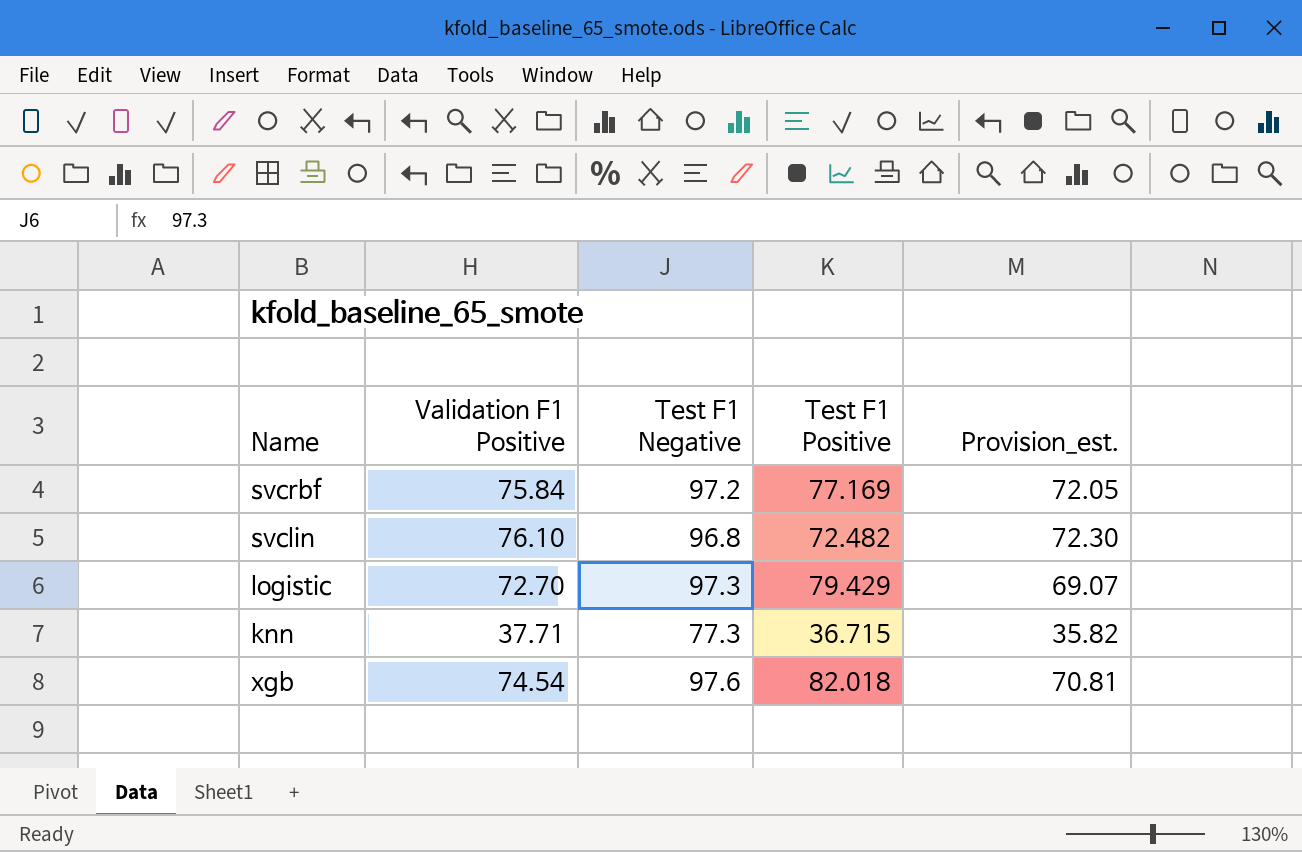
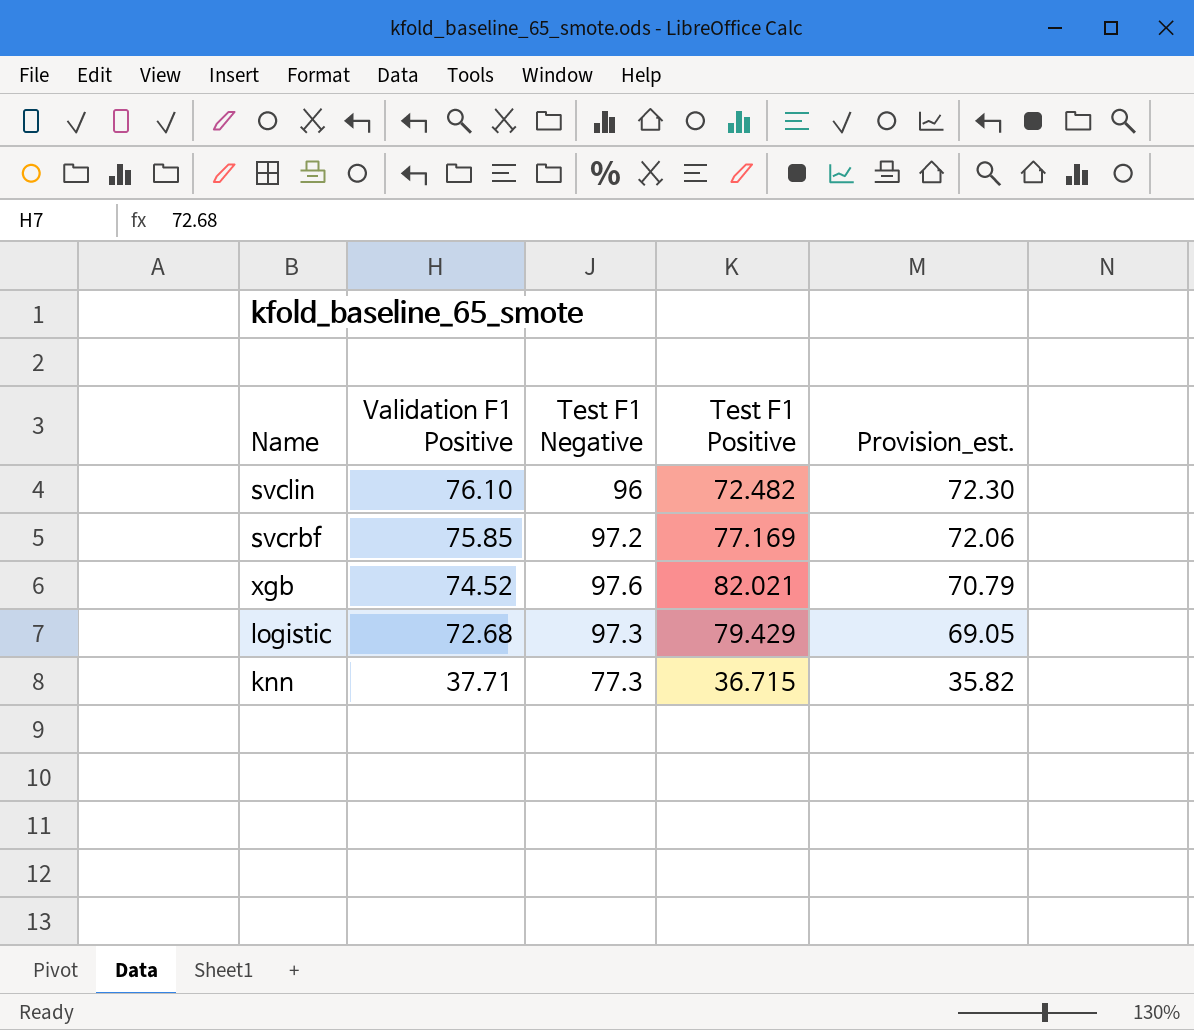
row order: none -> Validation F1 Positive descending
svclin | Test F1 Negative: 96.8 -> 96
svcrbf | Validation F1 Positive: 75.84 -> 75.85
svcrbf | Provision_est.: 72.05 -> 72.06
xgb | Validation F1 Positive: 74.54 -> 74.52
xgb | Test F1 Positive: 82.018 -> 82.021
xgb | Provision_est.: 70.81 -> 70.79
logistic | Validation F1 Positive: 72.70 -> 72.68
logistic | Provision_est.: 69.07 -> 69.05

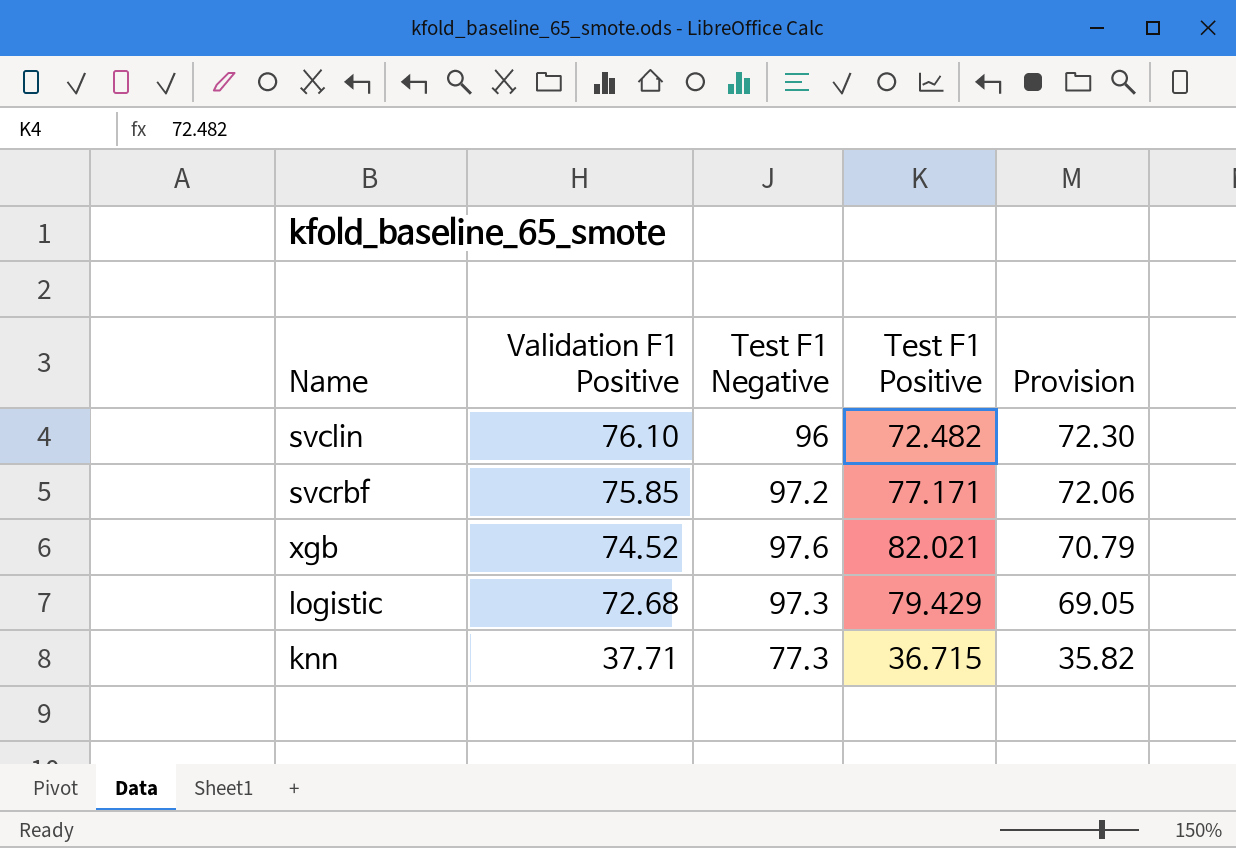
column name: Provision_est. -> Provision
svcrbf | Test F1 Positive: 77.169 -> 77.171

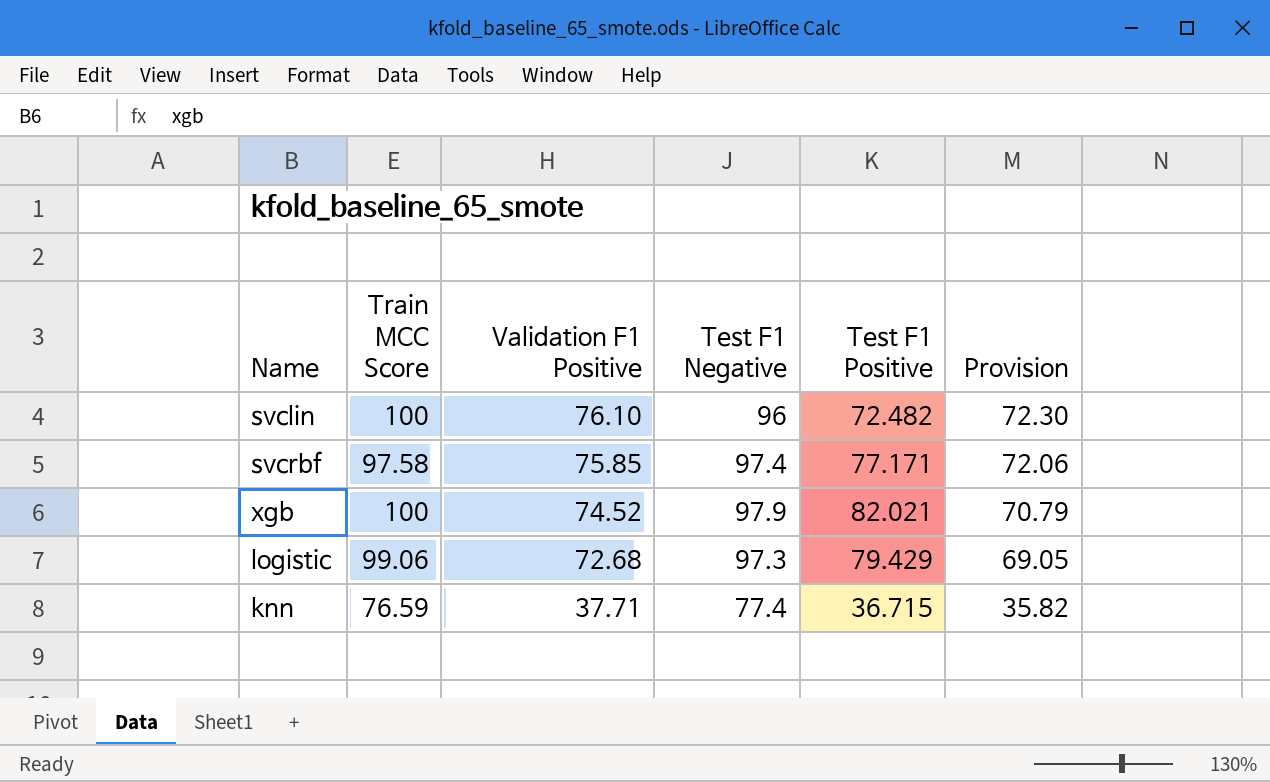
column Train MCC Score | position: none -> 2
svcrbf | Test F1 Negative: 97.2 -> 97.4
xgb | Test F1 Negative: 97.6 -> 97.9
knn | Test F1 Negative: 77.3 -> 77.4

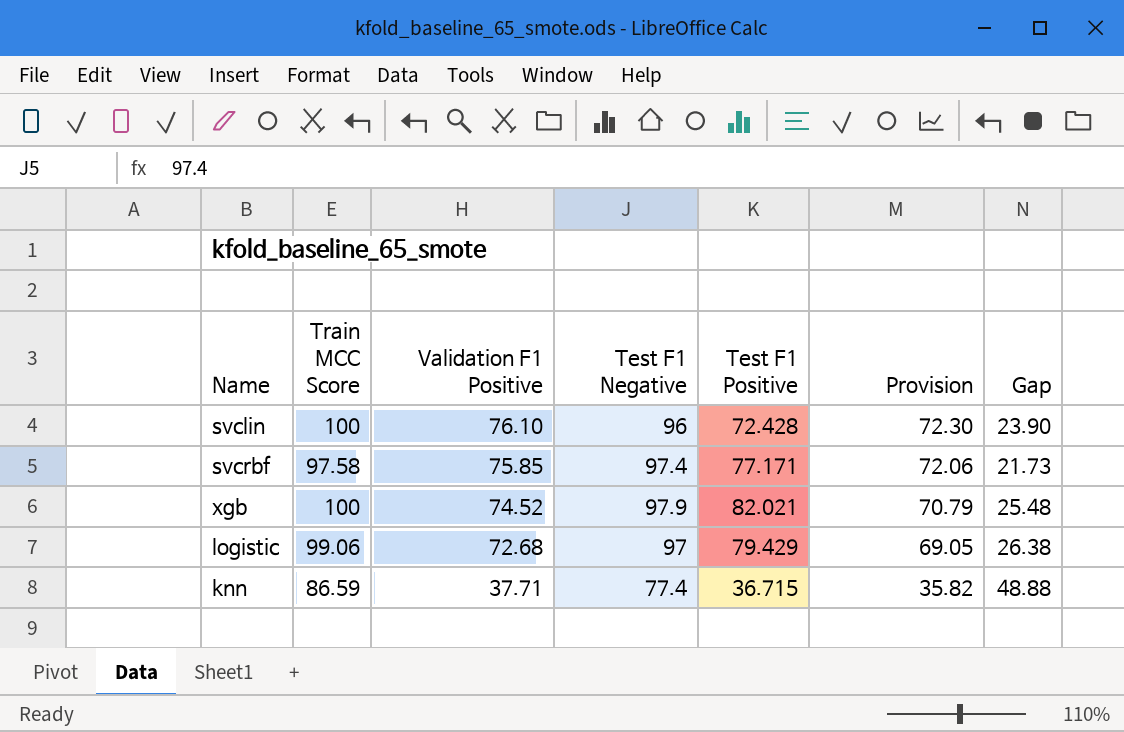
column Gap | formula: none -> [Train MCC Score] - [Validation F1 Positive]
svclin | Test F1 Positive: 72.482 -> 72.428
logistic | Test F1 Negative: 97.3 -> 97
knn | Train MCC Score: 76.59 -> 86.59

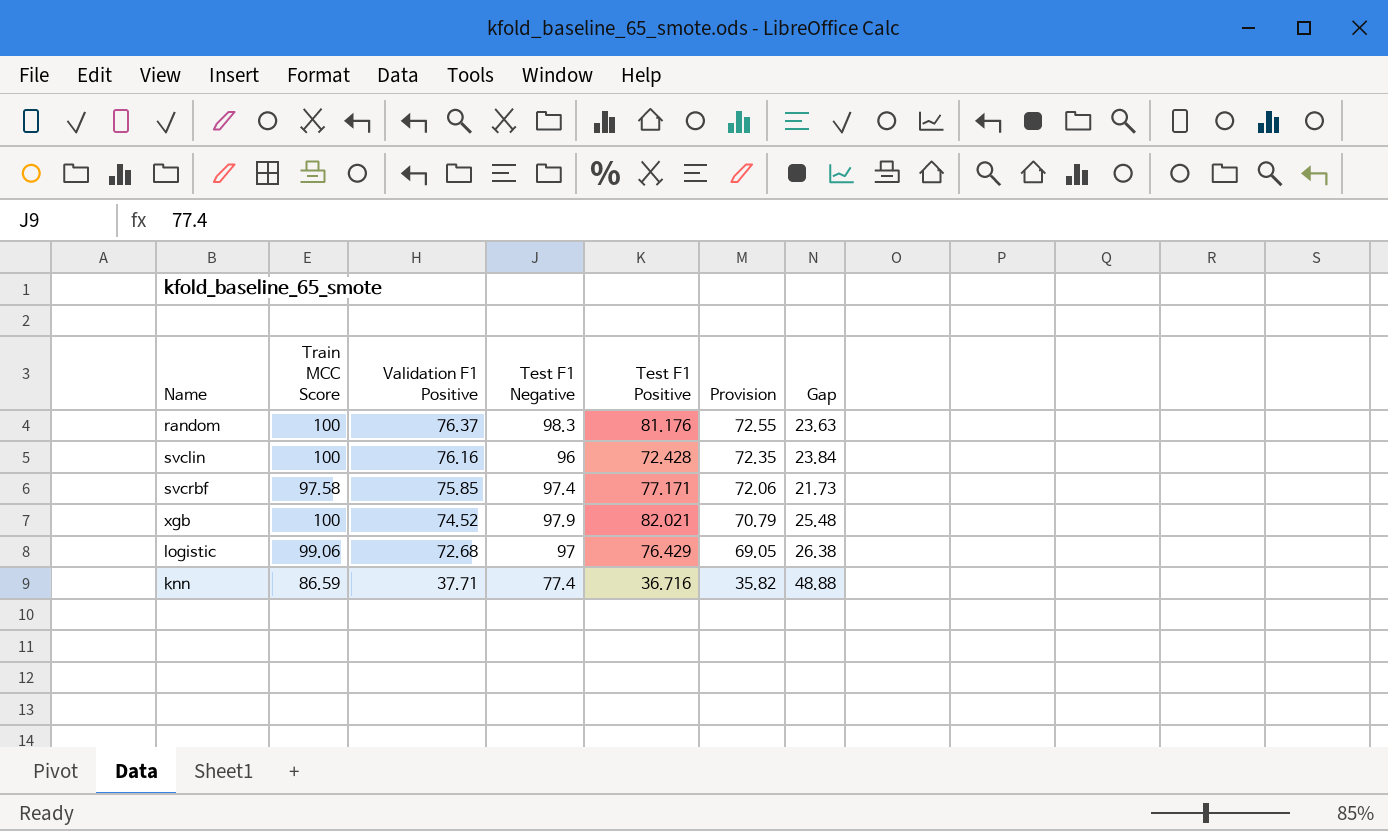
row random: none -> 100 | 76.37 | 98.3 | 81.176 | 72.55 | 23.63
svclin | Validation F1 Positive: 76.10 -> 76.16
svclin | Provision: 72.30 -> 72.35
svclin | Gap: 23.90 -> 23.84
logistic | Test F1 Positive: 79.429 -> 76.429
knn | Test F1 Positive: 36.715 -> 36.716

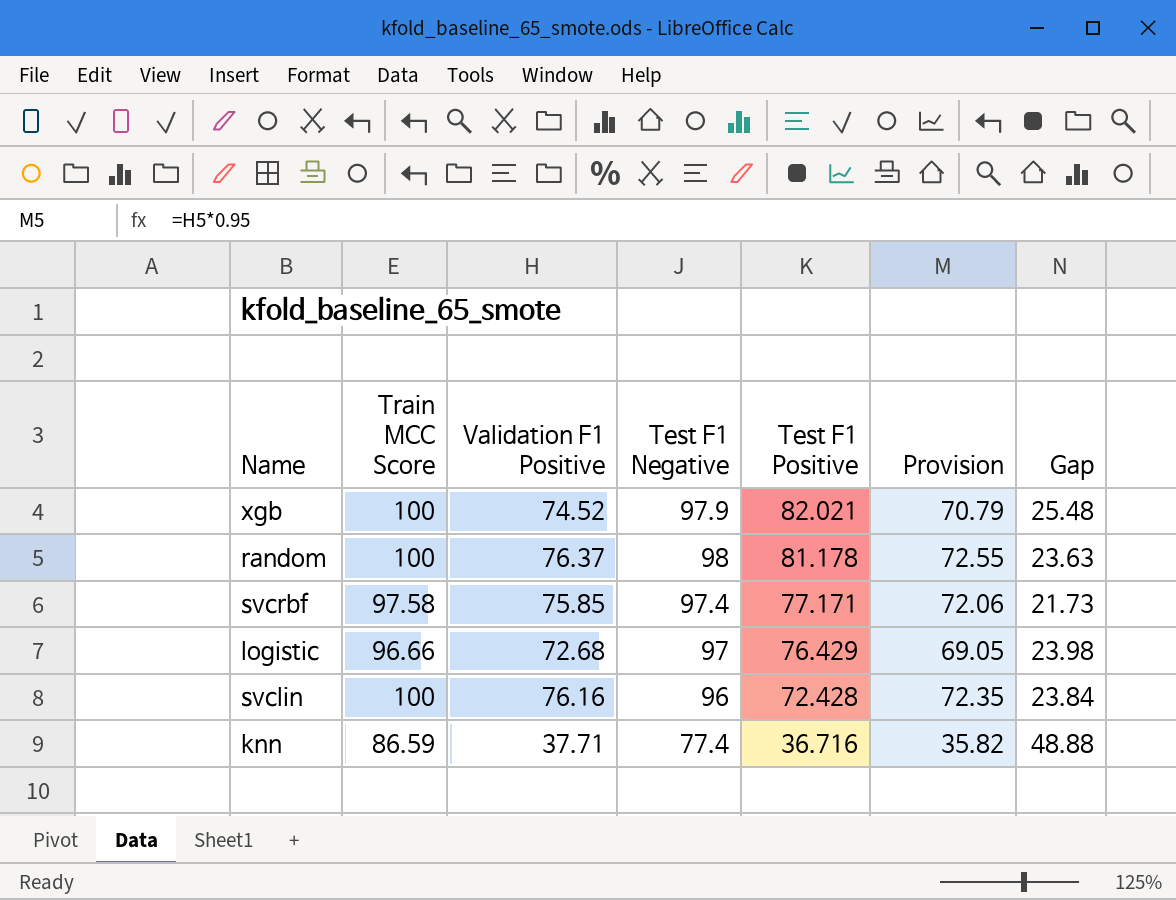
row order: Validation F1 Positive descending -> Test F1 Positive descending
random | Test F1 Negative: 98.3 -> 98
random | Test F1 Positive: 81.176 -> 81.178
logistic | Train MCC Score: 99.06 -> 96.66
logistic | Gap: 26.38 -> 23.98

